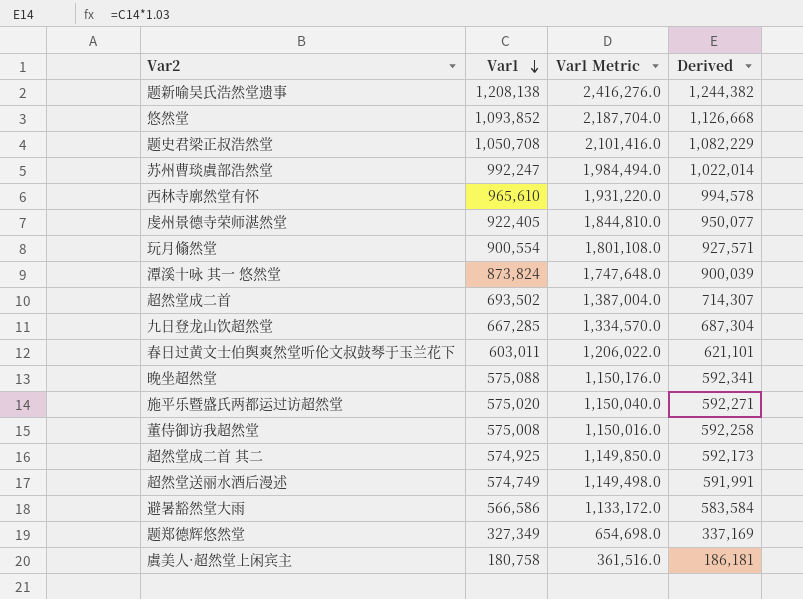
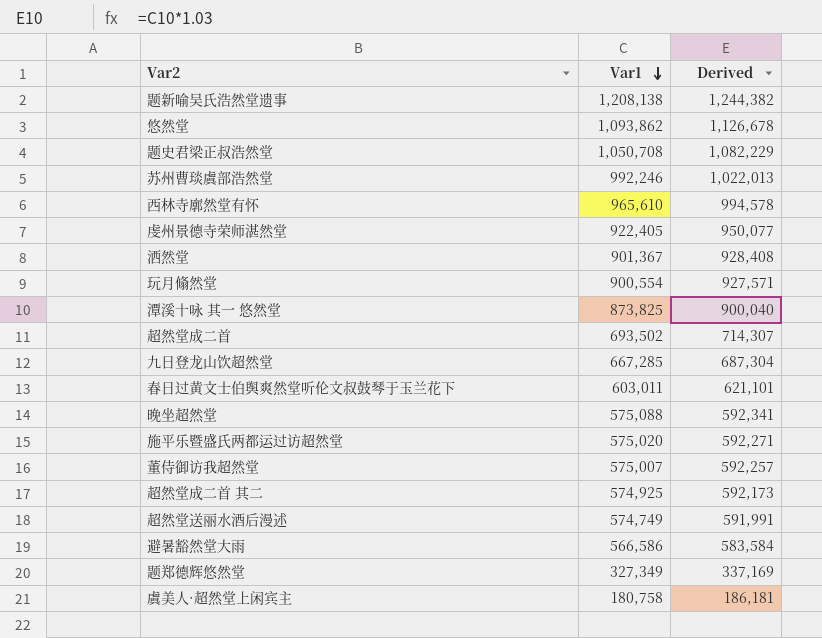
column Var1 Metric | formula: [Var1] * 2 -> none
悠然堂 | Var1: 1,093,852 -> 1,093,862
悠然堂 | Derived: 1,126,668 -> 1,126,678
苏州曹琰虞部浩然堂 | Var1: 992,247 -> 992,246
苏州曹琰虞部浩然堂 | Derived: 1,022,014 -> 1,022,013
row 洒然堂: none -> 901,367 | 928,408
潭溪十咏 其一 悠然堂 | Var1: 873,824 -> 873,825
潭溪十咏 其一 悠然堂 | Derived: 900,039 -> 900,040
董侍御访我超然堂 | Var1: 575,008 -> 575,007
董侍御访我超然堂 | Derived: 592,258 -> 592,257

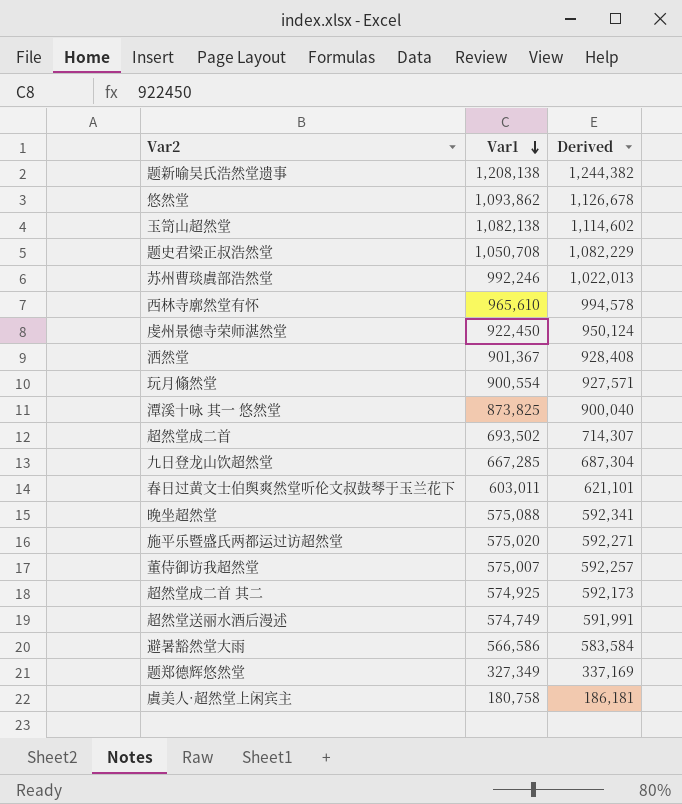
row 玉笥山超然堂: none -> 1,082,138 | 1,114,602
虔州景德寺荣师湛然堂 | Var1: 922,405 -> 922,450
虔州景德寺荣师湛然堂 | Derived: 950,077 -> 950,124

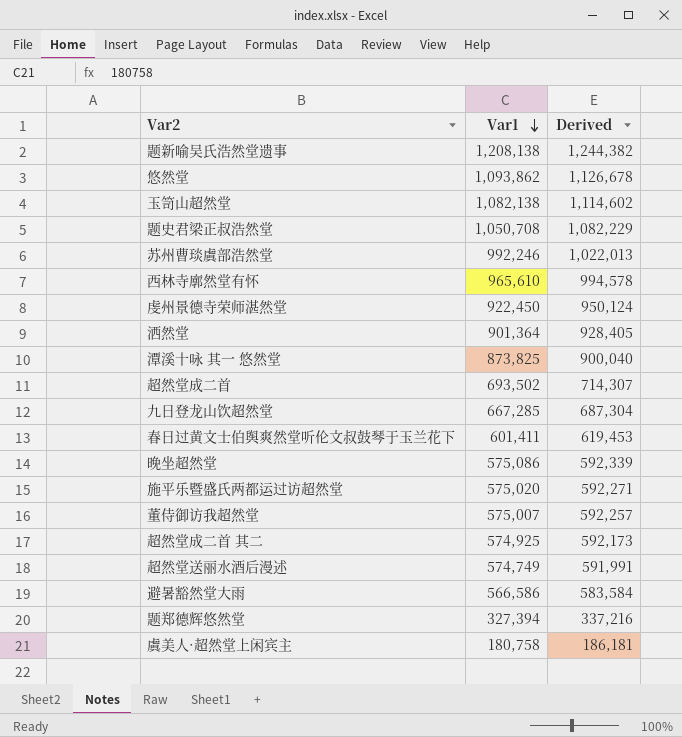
row 玩月翛然堂: 900,554 | 927,571 -> none
洒然堂 | Var1: 901,367 -> 901,364
洒然堂 | Derived: 928,408 -> 928,405
春日过黄文士伯舆爽然堂听伦文叔鼓琴于玉兰花下 | Var1: 603,011 -> 601,411
春日过黄文士伯舆爽然堂听伦文叔鼓琴于玉兰花下 | Derived: 621,101 -> 619,453
晚坐超然堂 | Var1: 575,088 -> 575,086
晚坐超然堂 | Derived: 592,341 -> 592,339
题郑德辉悠然堂 | Var1: 327,349 -> 327,394
题郑德辉悠然堂 | Derived: 337,169 -> 337,216

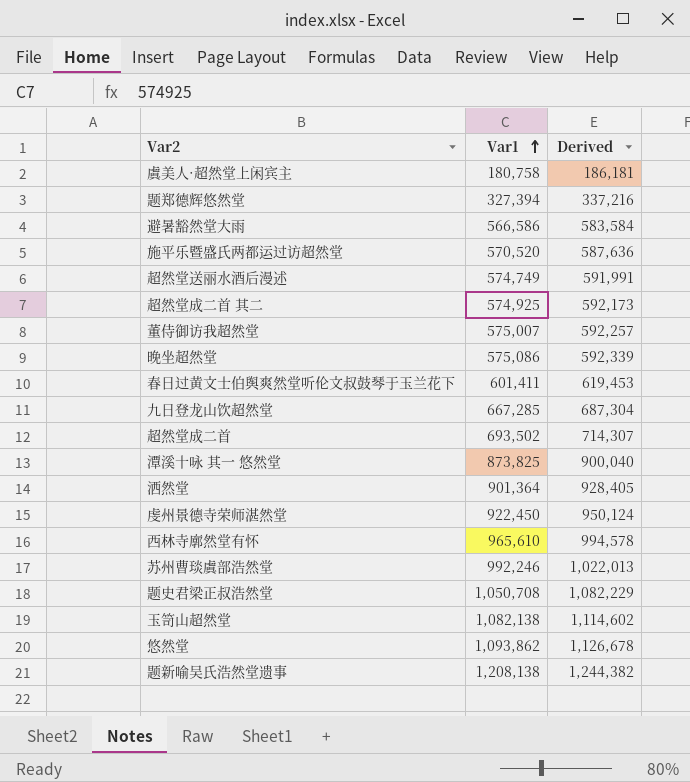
row order: Var1 descending -> Var1 ascending
施平乐暨盛氏两都运过访超然堂 | Var1: 575,020 -> 570,520
施平乐暨盛氏两都运过访超然堂 | Derived: 592,271 -> 587,636

